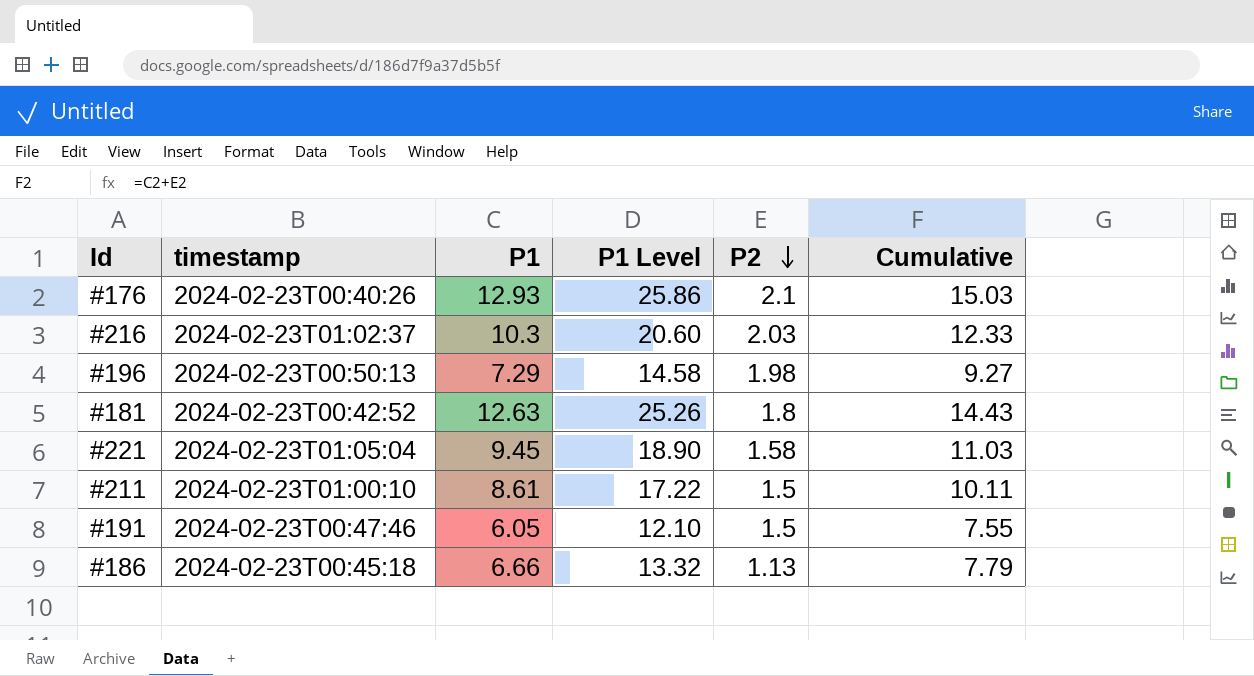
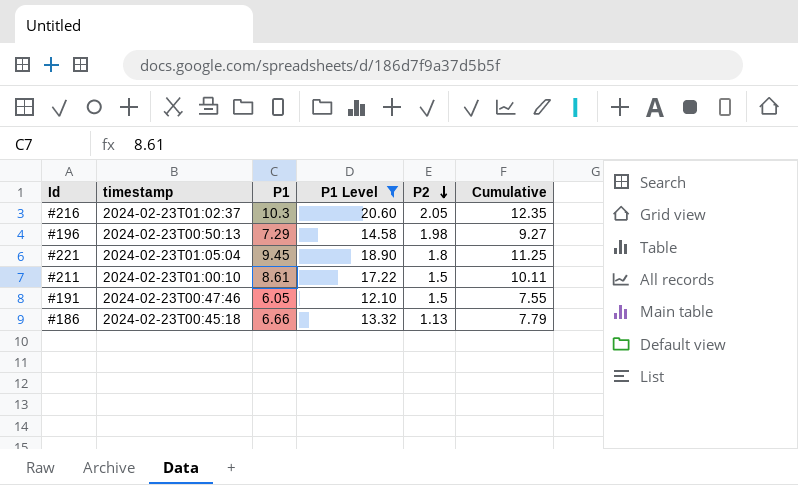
filter: none -> P1 Level <= 20.60
#216 | P2: 2.03 -> 2.05
#216 | Cumulative: 12.33 -> 12.35
#221 | P2: 1.58 -> 1.8
#221 | Cumulative: 11.03 -> 11.25

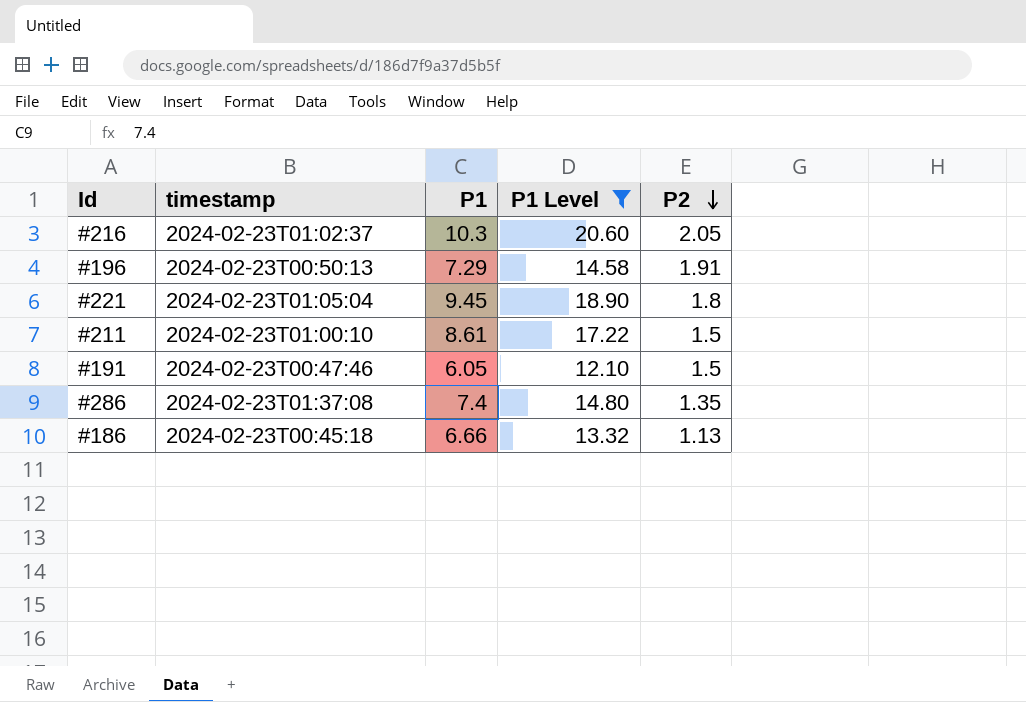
column Cumulative | formula: [P1] + [P2] -> none
#196 | P2: 1.98 -> 1.91
row #286: none -> 2024-02-23T01:37:08 | 7.4 | 14.80 | 1.35

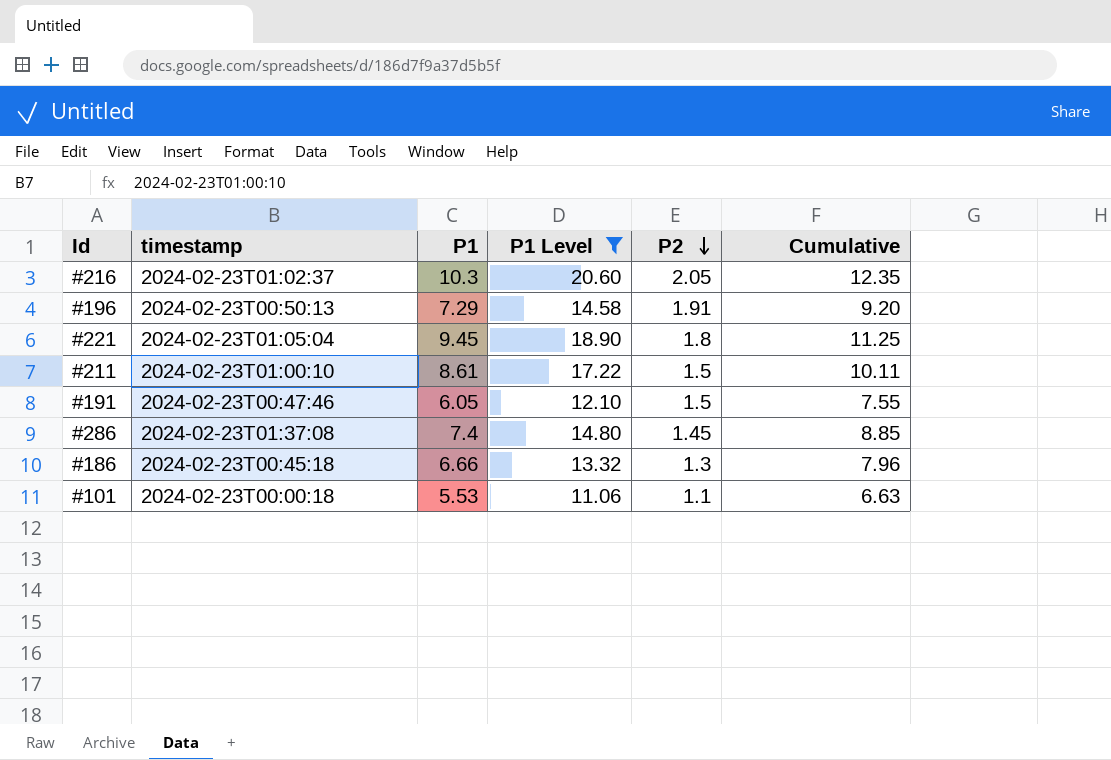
column Cumulative | formula: none -> [P1] + [P2]
#286 | P2: 1.35 -> 1.45
#186 | P2: 1.13 -> 1.3
row #101: none -> 2024-02-23T00:00:18 | 5.53 | 11.06 | 1.1 | 6.63

